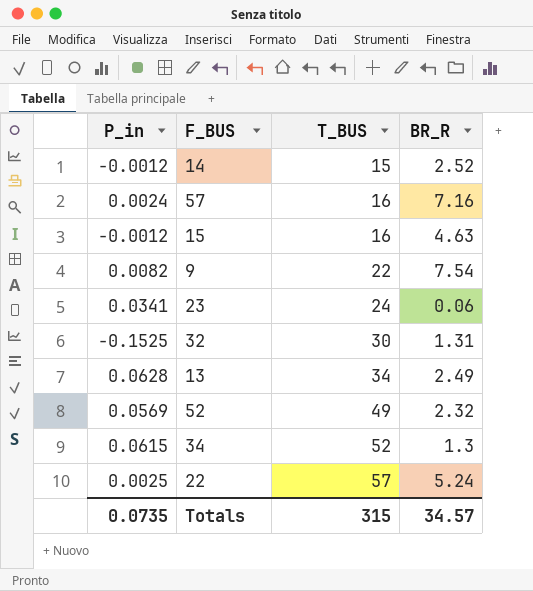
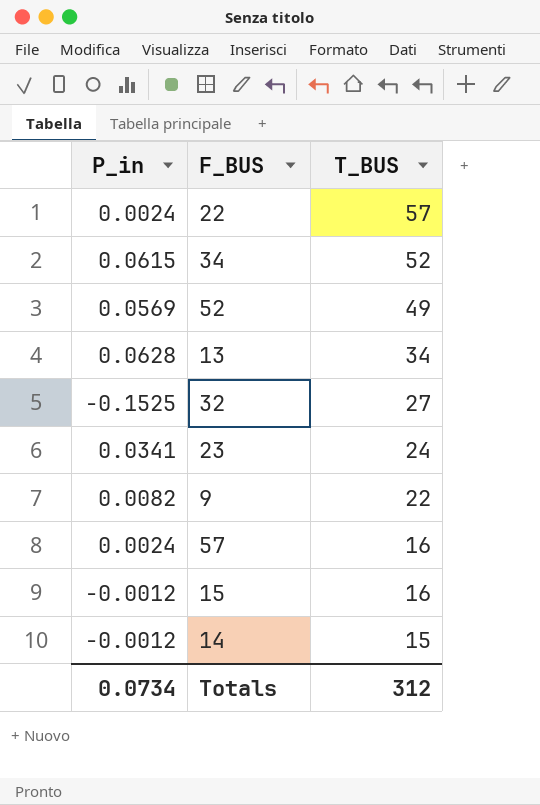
row order: T_BUS ascending -> T_BUS descending
column BR_R | position: 4 -> none
22 | P_in: 0.0025 -> 0.0024
32 | T_BUS: 30 -> 27
Totals | P_in: 0.0735 -> 0.0734
Totals | T_BUS: 315 -> 312

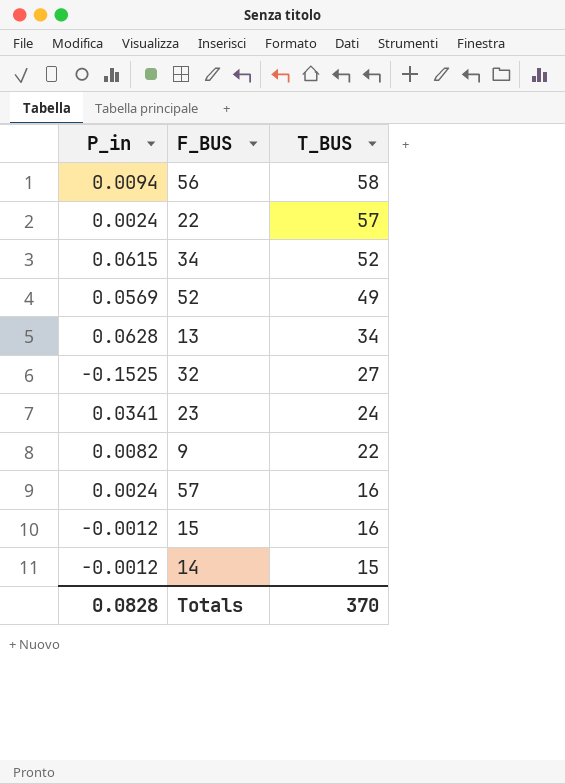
row 56: none -> 0.0094 | 58
Totals | P_in: 0.0734 -> 0.0828
Totals | T_BUS: 312 -> 370

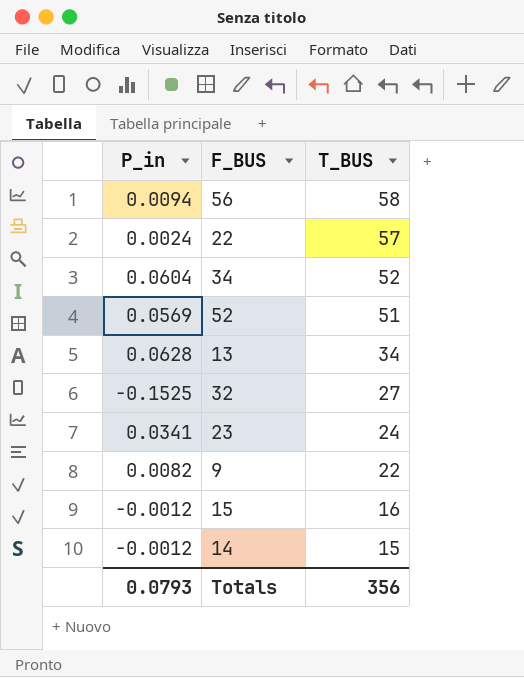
row 57: 0.0024 | 16 -> none
34 | P_in: 0.0615 -> 0.0604
52 | T_BUS: 49 -> 51
Totals | P_in: 0.0828 -> 0.0793
Totals | T_BUS: 370 -> 356

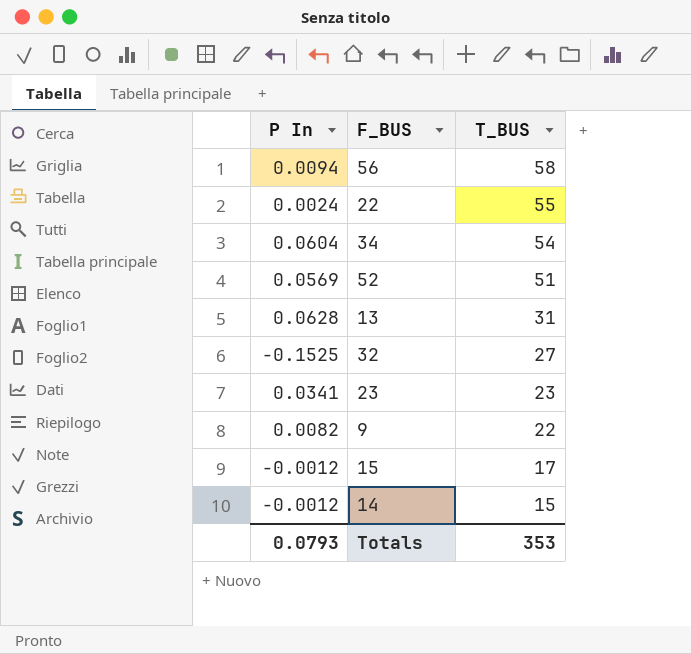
column name: P_in -> P In
22 | T_BUS: 57 -> 55
34 | T_BUS: 52 -> 54
13 | T_BUS: 34 -> 31
23 | T_BUS: 24 -> 23
15 | T_BUS: 16 -> 17
Totals | T_BUS: 356 -> 353

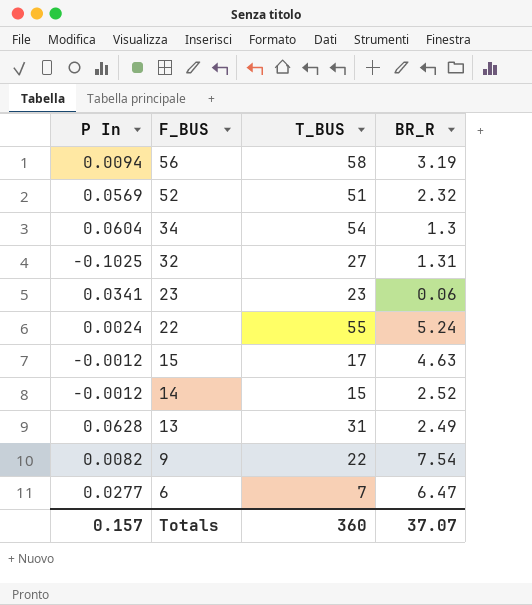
row order: T_BUS descending -> F_BUS descending
column BR_R | position: none -> 4
32 | P In: -0.1525 -> -0.1025
row 6: none -> 0.0277 | 7 | 6.47
Totals | P In: 0.0793 -> 0.157
Totals | T_BUS: 353 -> 360

